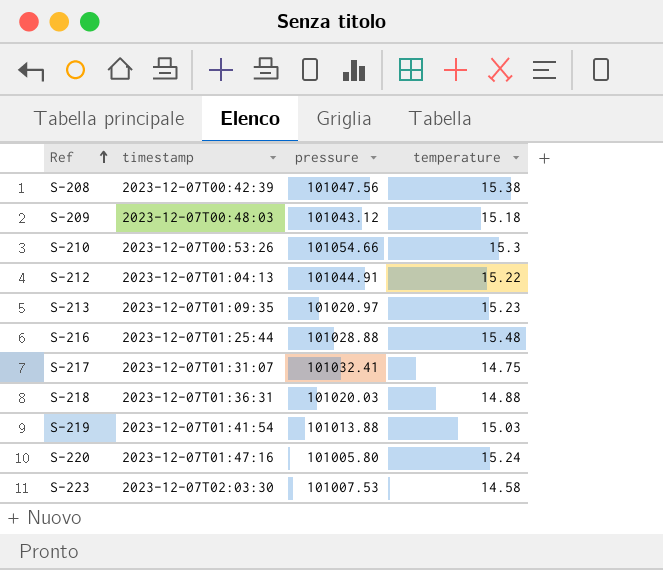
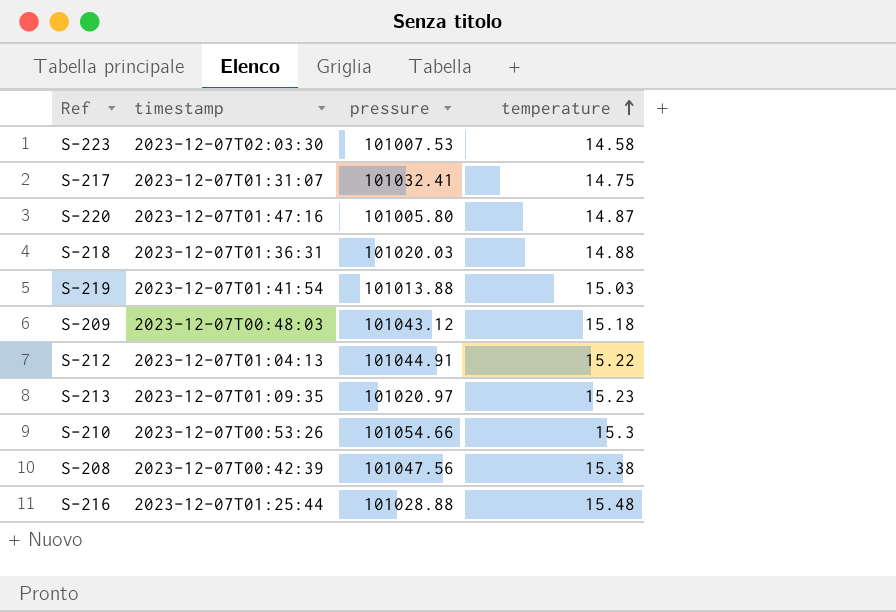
row order: Ref ascending -> temperature ascending
S-220 | temperature: 15.24 -> 14.87

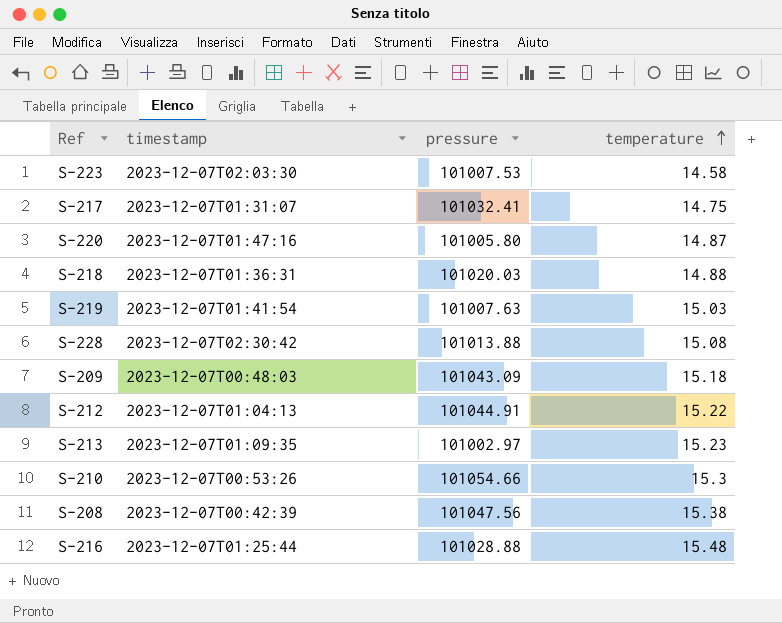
S-219 | pressure: 101013.88 -> 101007.63
row S-228: none -> 2023-12-07T02:30:42 | 101013.88 | 15.08
S-209 | pressure: 101043.12 -> 101043.09
S-213 | pressure: 101020.97 -> 101002.97

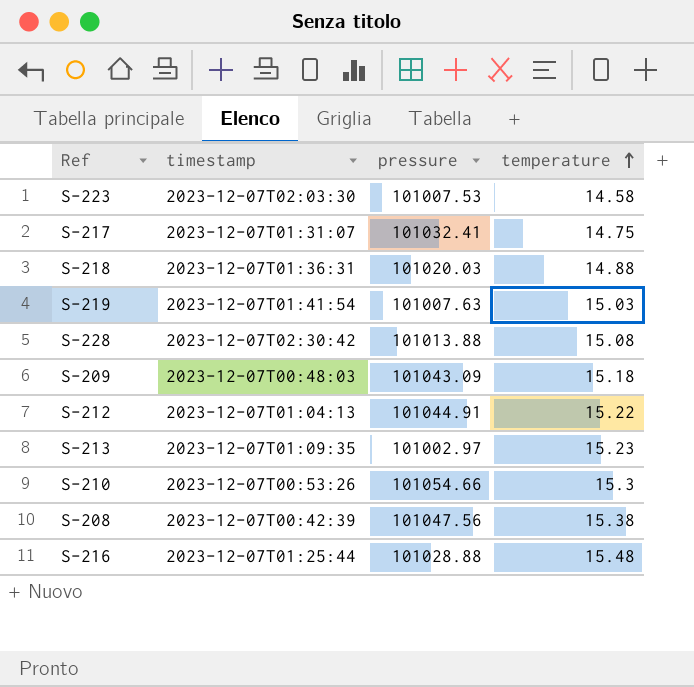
row S-220: 2023-12-07T01:47:16 | 101005.80 | 14.87 -> none

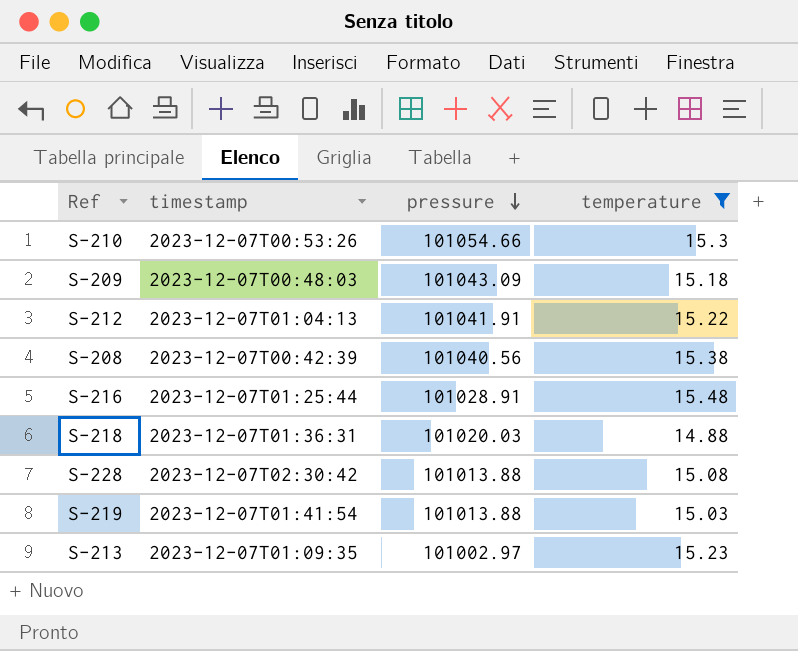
filter: none -> temperature >= 14.88
row order: temperature ascending -> pressure descending
S-212 | pressure: 101044.91 -> 101041.91
S-208 | pressure: 101047.56 -> 101040.56
S-216 | pressure: 101028.88 -> 101028.91
S-219 | pressure: 101007.63 -> 101013.88

